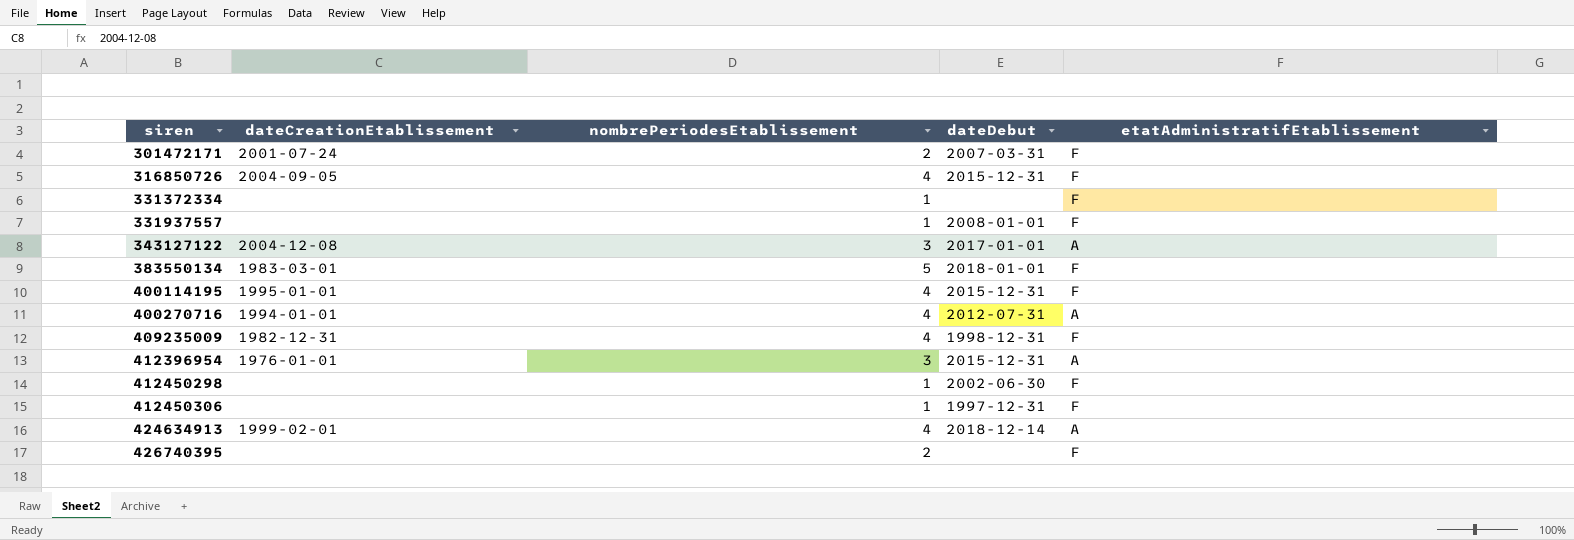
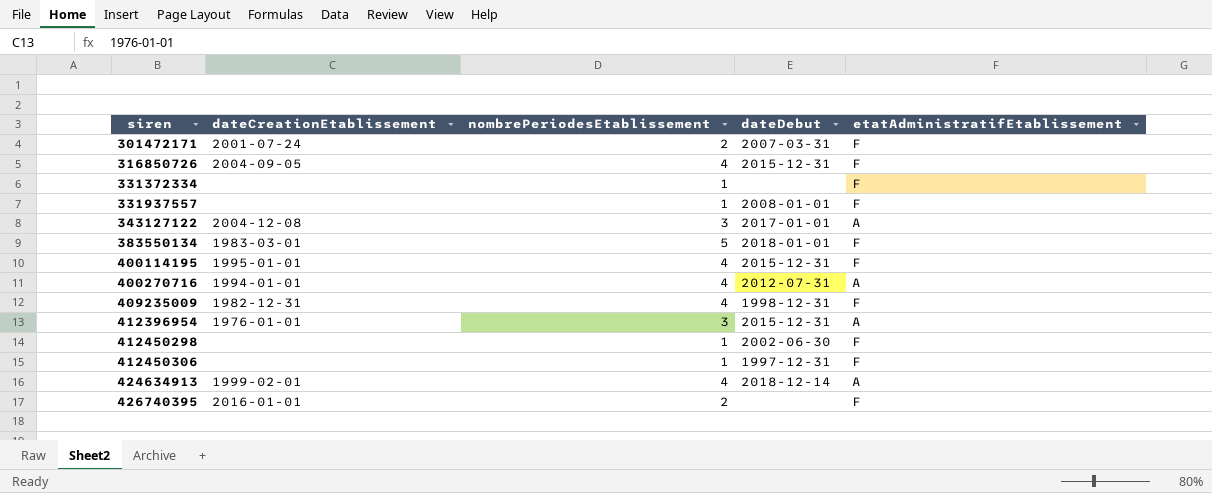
426740395 | dateCreationEtablissement: none -> 2016-01-01

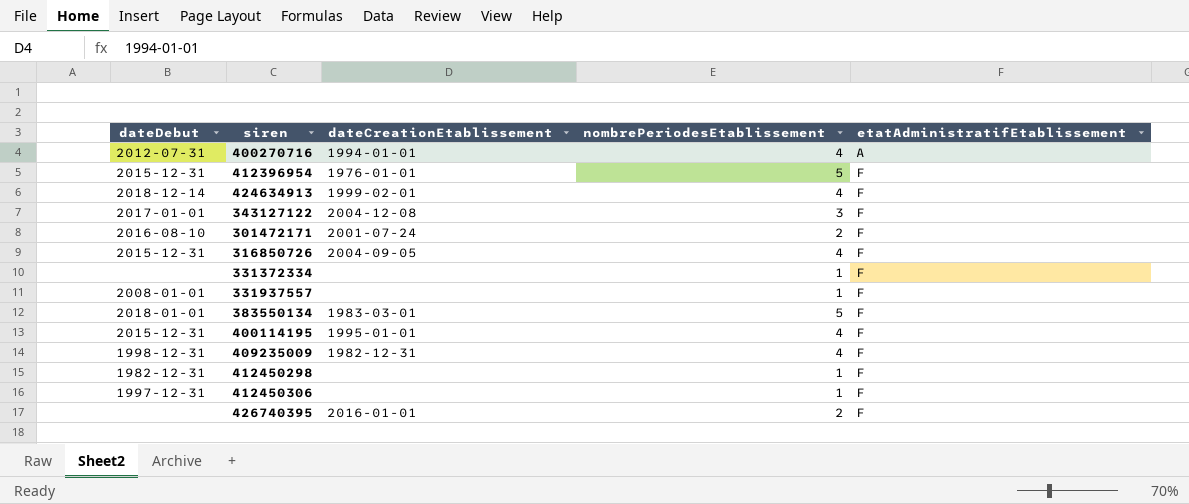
row order: siren ascending -> etatAdministratifEtablissement ascending
column dateDebut | position: 4 -> 1
412396954 | nombrePeriodesEtablissement: 3 -> 5
412396954 | etatAdministratifEtablissement: A -> F
424634913 | etatAdministratifEtablissement: A -> F
343127122 | etatAdministratifEtablissement: A -> F
301472171 | dateDebut: 2007-03-31 -> 2016-08-10
412450298 | dateDebut: 2002-06-30 -> 1982-12-31

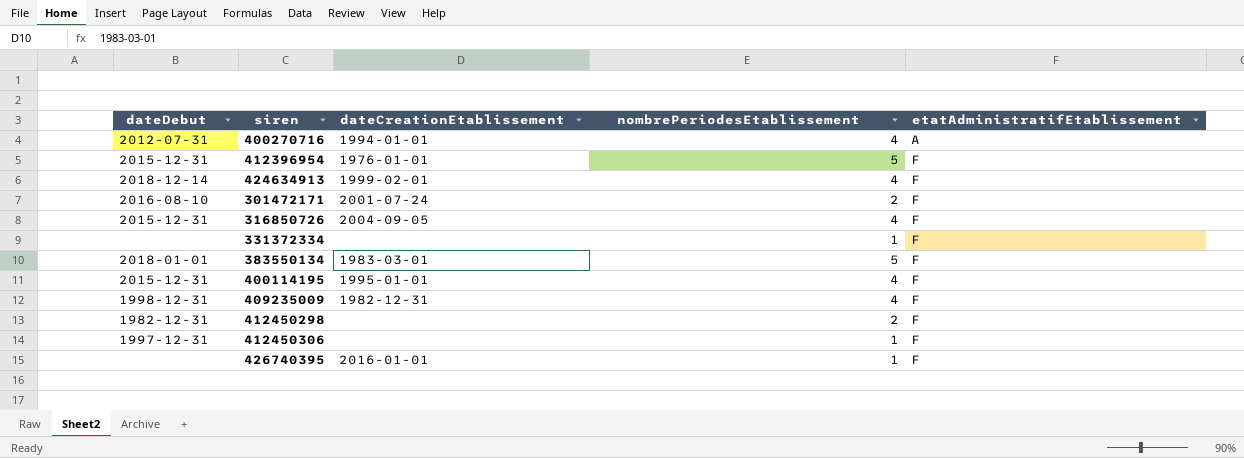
row 343127122: 2017-01-01 | 2004-12-08 | 3 | F -> none
row 331937557: 2008-01-01 | none | 1 | F -> none
412450298 | nombrePeriodesEtablissement: 1 -> 2
426740395 | nombrePeriodesEtablissement: 2 -> 1

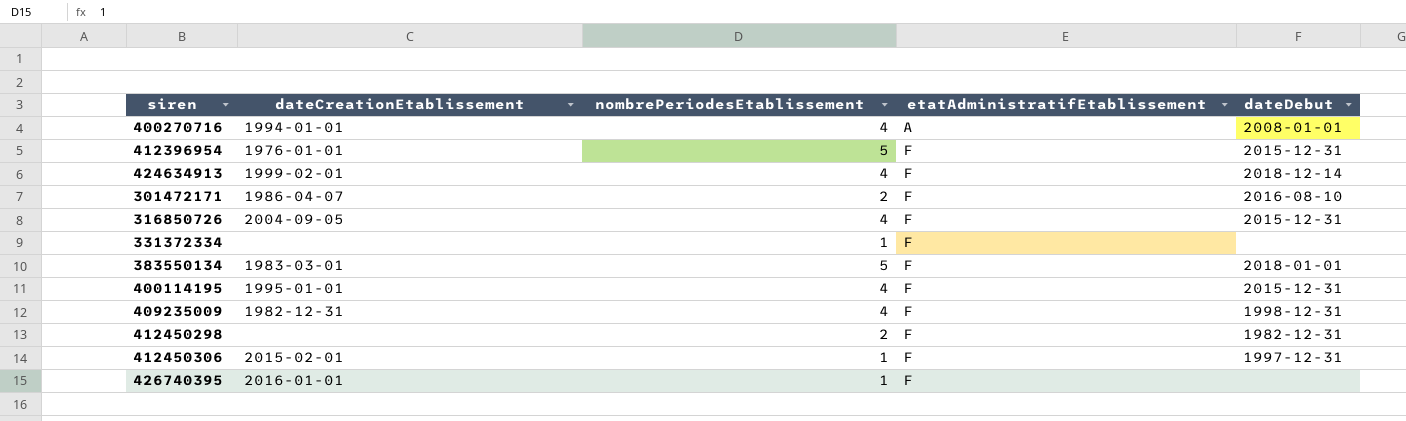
column dateDebut | position: 1 -> 5
400270716 | dateDebut: 2012-07-31 -> 2008-01-01
301472171 | dateCreationEtablissement: 2001-07-24 -> 1986-04-07
412450306 | dateCreationEtablissement: none -> 2015-02-01

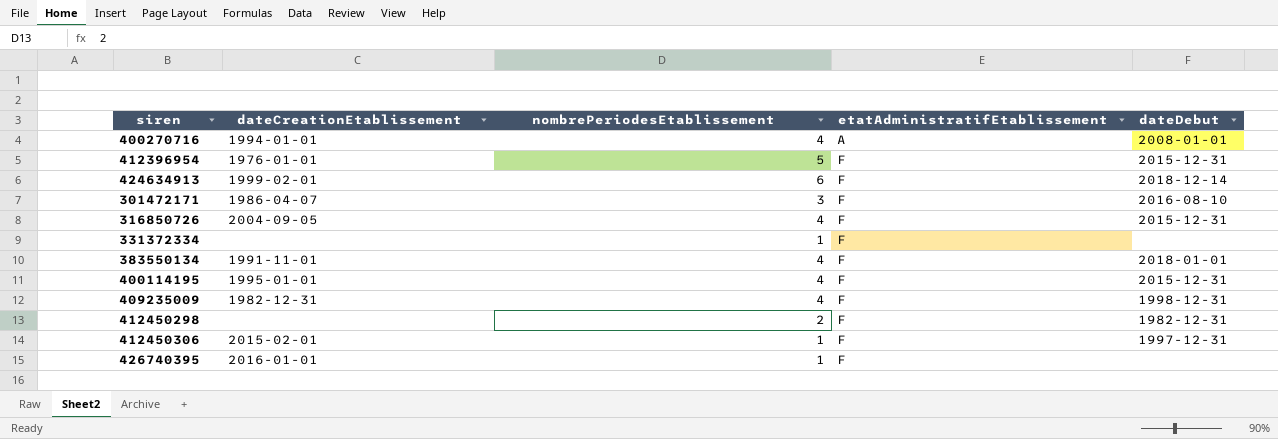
424634913 | nombrePeriodesEtablissement: 4 -> 6
301472171 | nombrePeriodesEtablissement: 2 -> 3
383550134 | dateCreationEtablissement: 1983-03-01 -> 1991-11-01
383550134 | nombrePeriodesEtablissement: 5 -> 4

